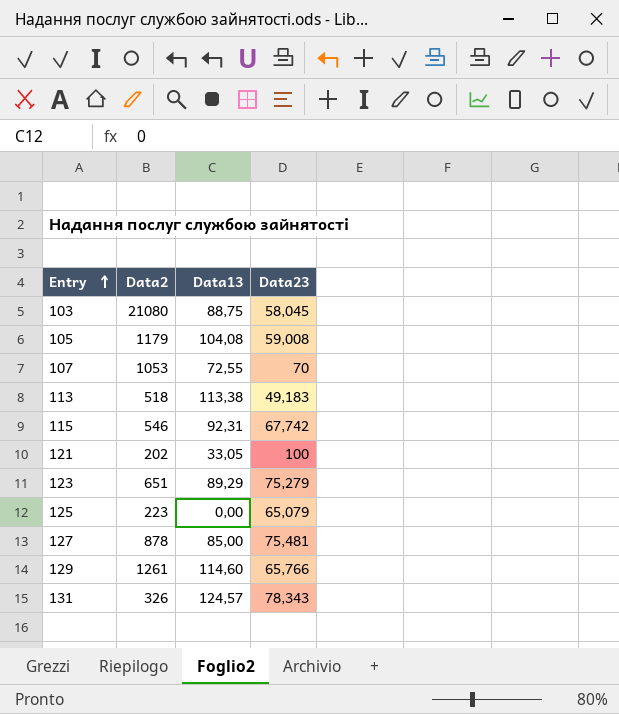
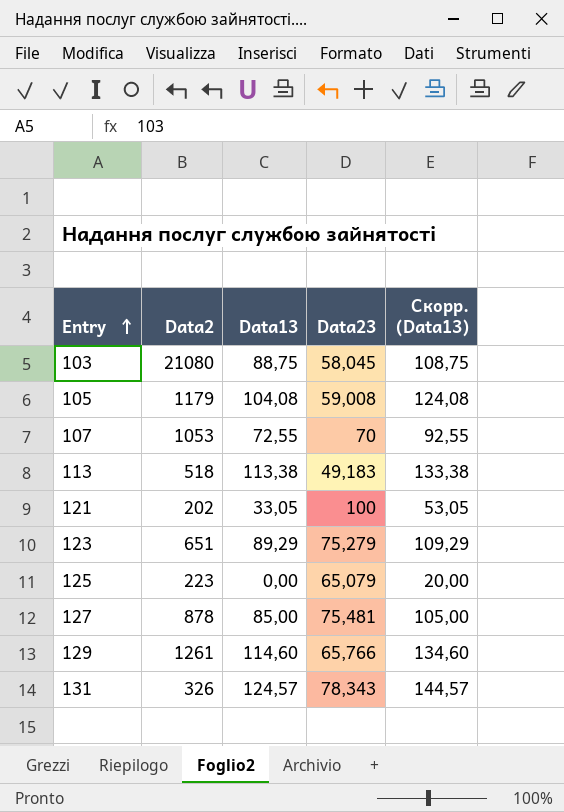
column Скорр. (Data13) | formula: none -> [Data13] + 20
row 115: 546 | 92,31 | 67,742 -> none

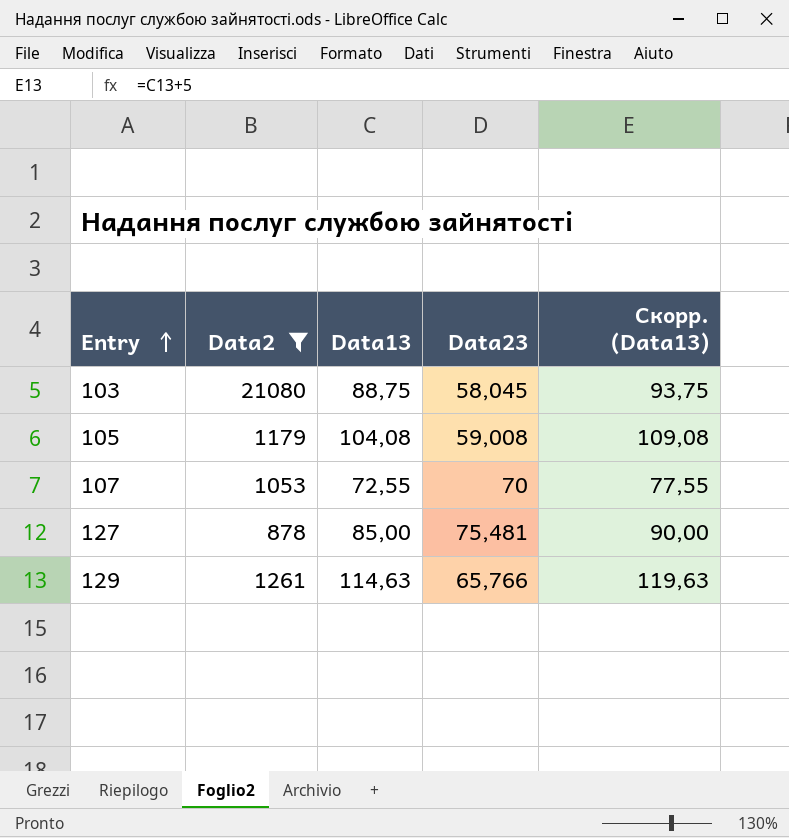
filter: none -> Data2 >= 878
column Скорр. (Data13) | formula: [Data13] + 20 -> [Data13] + 5
129 | Data13: 114,60 -> 114,63

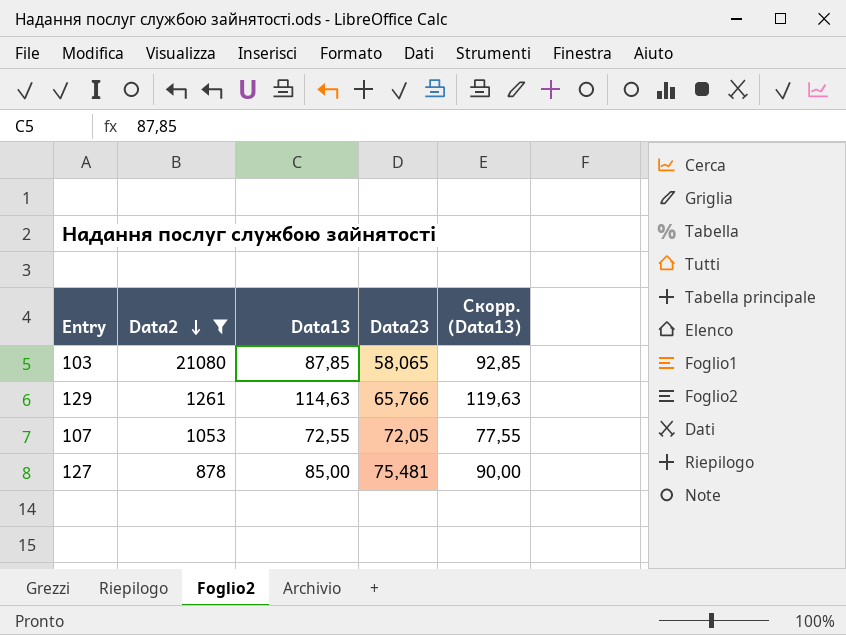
row order: Entry ascending -> Data2 descending
row 105: 1179 | 104,08 | 59,008 | 109,08 -> none
103 | Data13: 88,75 -> 87,85
103 | Data23: 58,045 -> 58,065
103 | Скорр. (Data13): 93,75 -> 92,85
107 | Data23: 70 -> 72,05

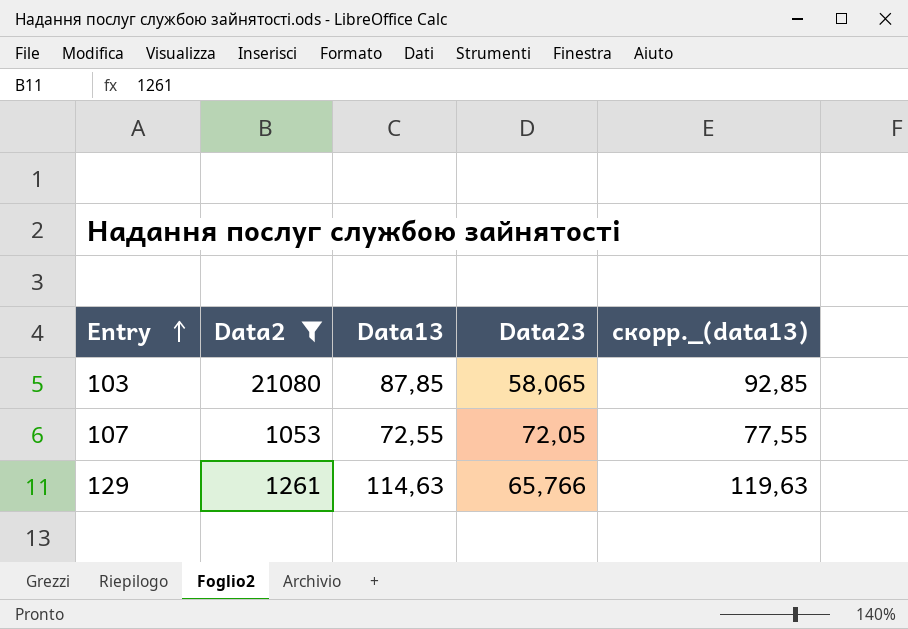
row order: Data2 descending -> Entry ascending
column name: Скорр. (Data13) -> скорр._(data13)
row 127: 878 | 85,00 | 75,481 | 90,00 -> none

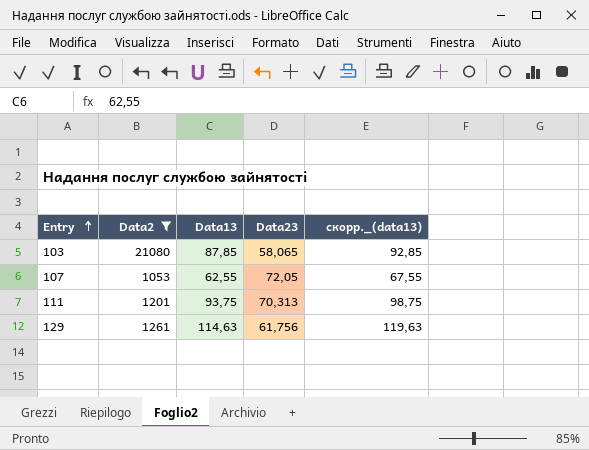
107 | Data13: 72,55 -> 62,55
107 | скорр._(data13): 77,55 -> 67,55
row 111: none -> 1201 | 93,75 | 70,313 | 98,75
129 | Data23: 65,766 -> 61,756

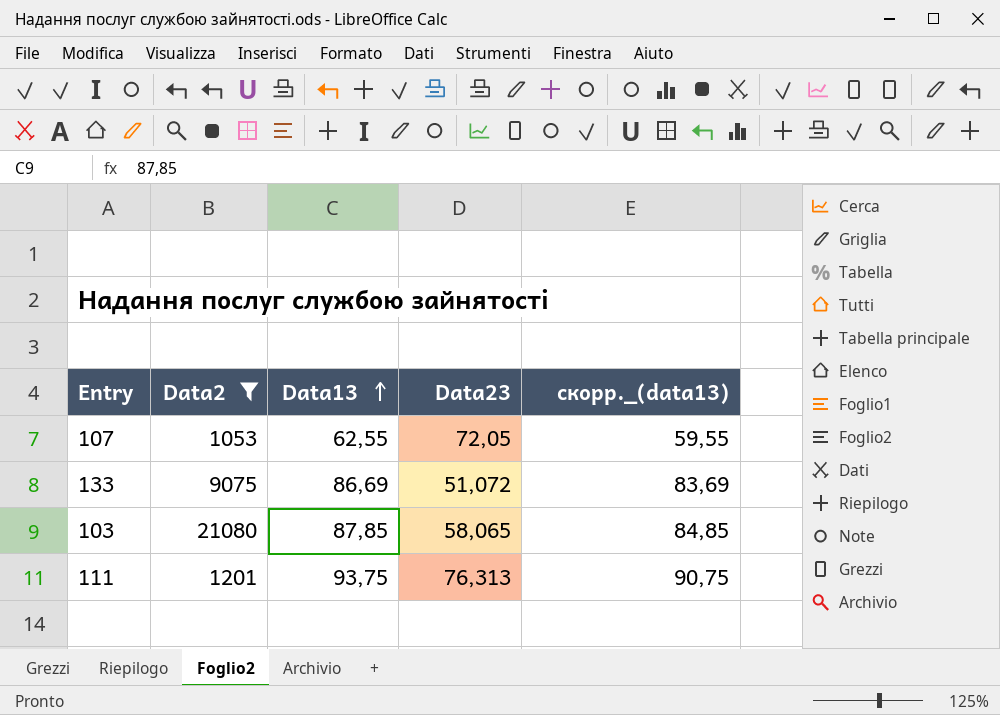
row order: Entry ascending -> Data13 ascending
column скорр._(data13) | formula: [Data13] + 5 -> [Data13] - 3
row 129: 1261 | 114,63 | 61,756 | 119,63 -> none
row 133: none -> 9075 | 86,69 | 51,072 | 83,69
111 | Data23: 70,313 -> 76,313

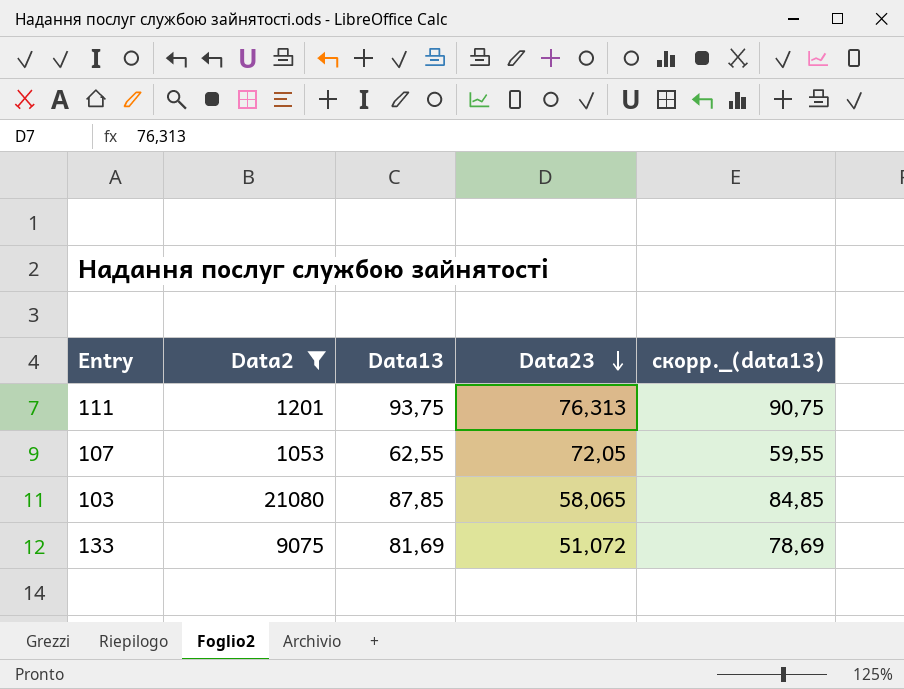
row order: Data13 ascending -> Data23 descending
133 | Data13: 86,69 -> 81,69
133 | скорр._(data13): 83,69 -> 78,69

